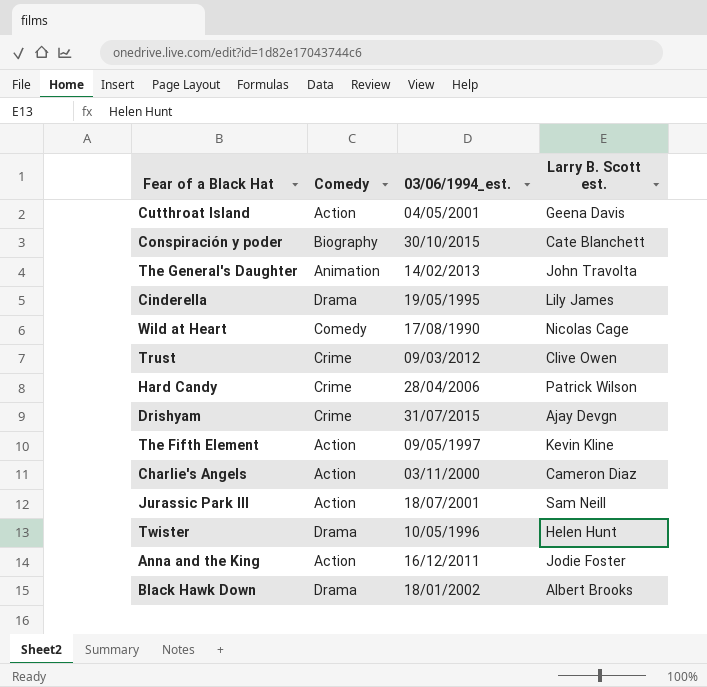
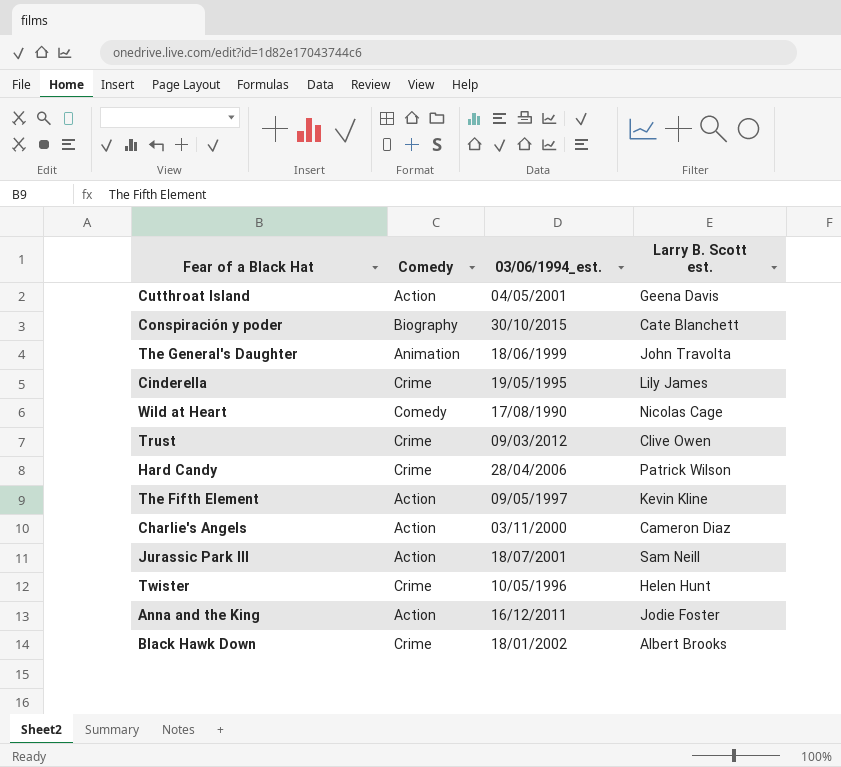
row Drishyam: Crime | 31/07/2015 | Ajay Devgn -> none
The General's Daughter | 03/06/1994_est.: 14/02/2013 -> 18/06/1999
Cinderella | Comedy: Drama -> Crime
Twister | Comedy: Drama -> Crime
Black Hawk Down | Comedy: Drama -> Crime

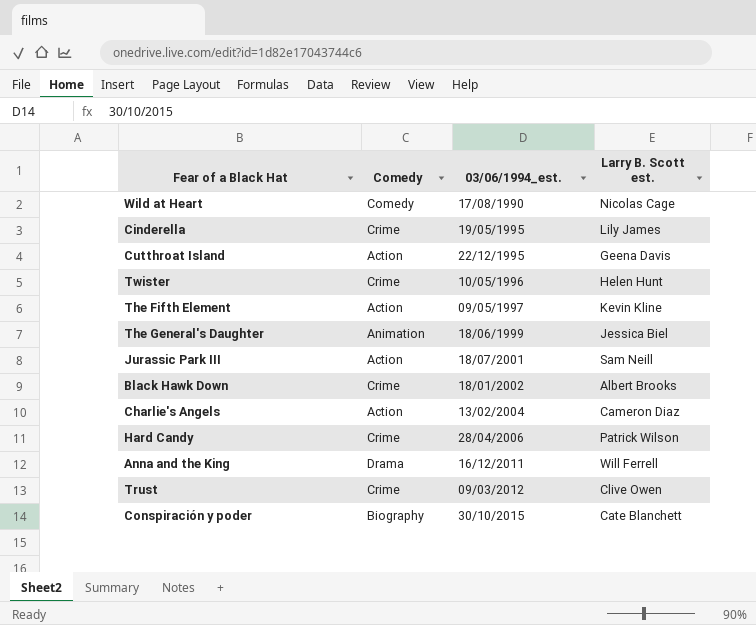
row order: none -> 03/06/1994_est. ascending
Cutthroat Island | 03/06/1994_est.: 04/05/2001 -> 22/12/1995
The General's Daughter | Larry B. Scott est.: John Travolta -> Jessica Biel
Charlie's Angels | 03/06/1994_est.: 03/11/2000 -> 13/02/2004
Anna and the King | Comedy: Action -> Drama
Anna and the King | Larry B. Scott est.: Jodie Foster -> Will Ferrell

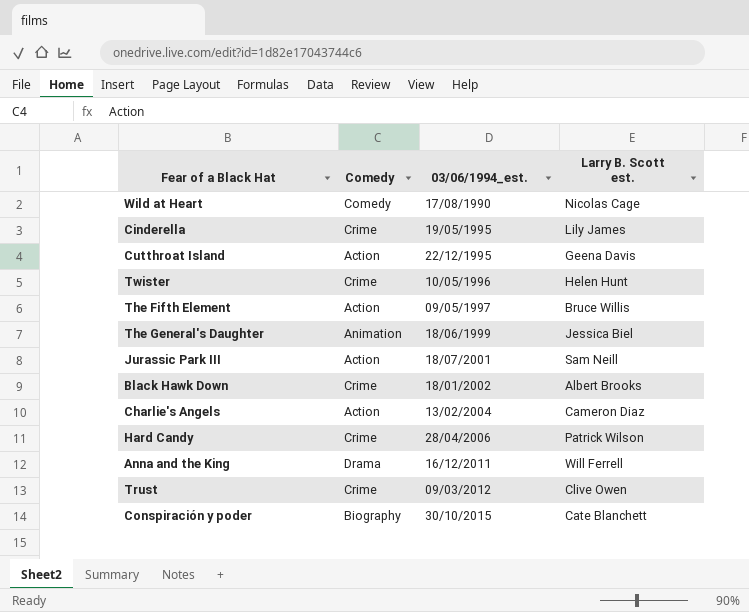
The Fifth Element | Larry B. Scott est.: Kevin Kline -> Bruce Willis

